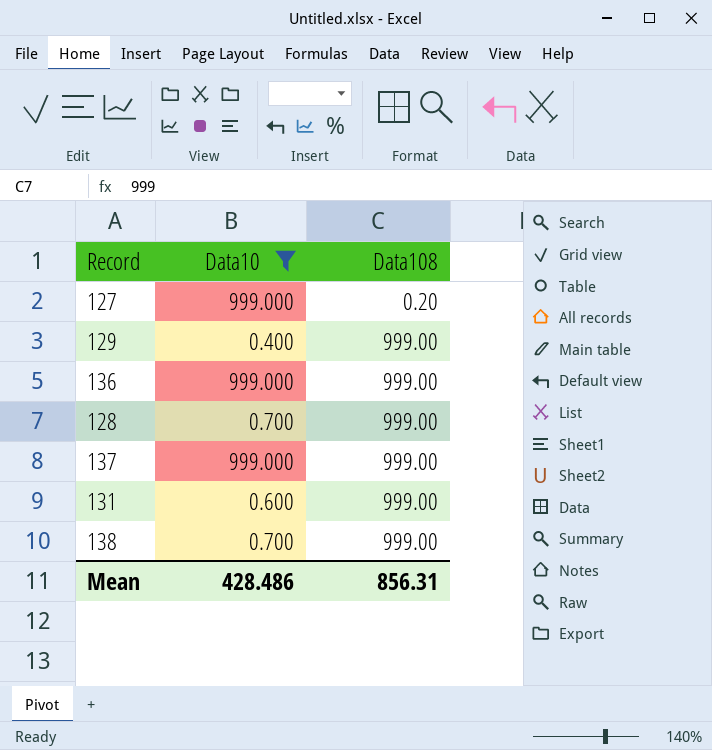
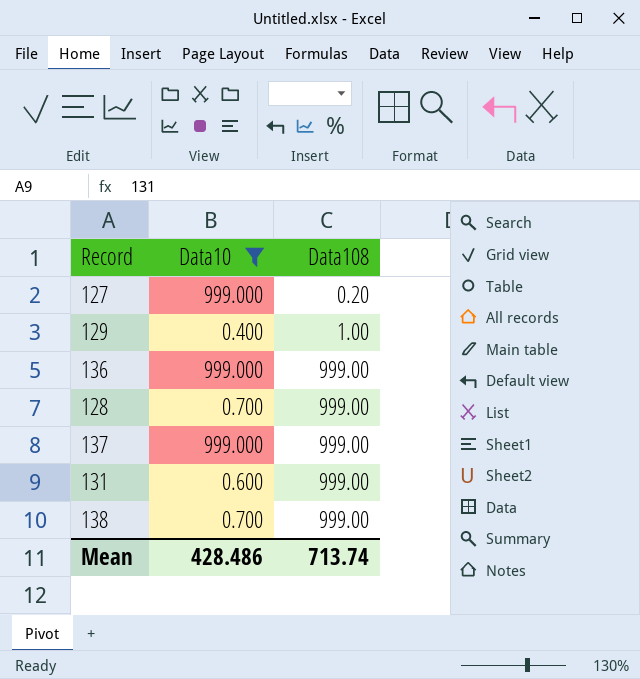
129 | Data108: 999.00 -> 1.00
Mean | Data108: 856.31 -> 713.74

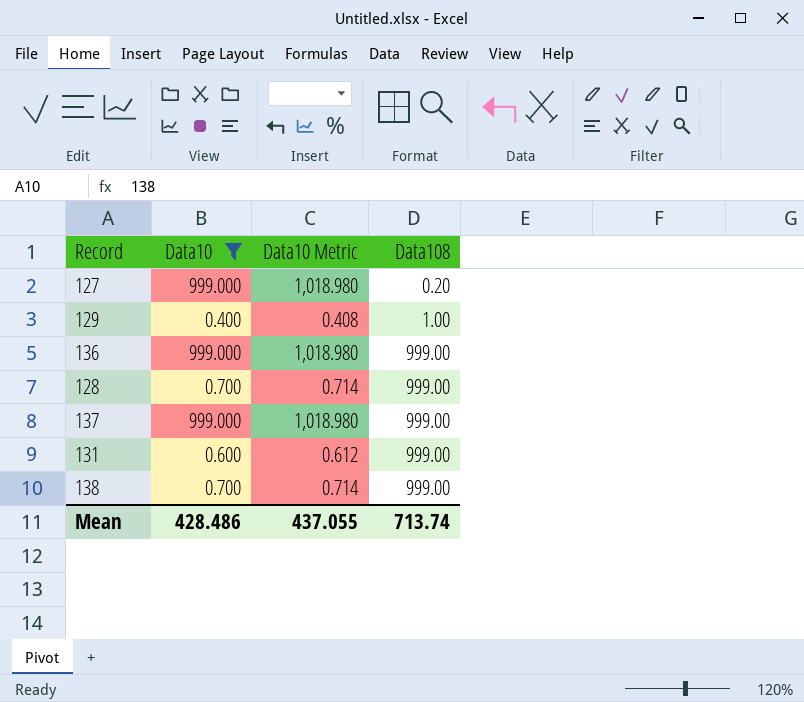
column Data10 Metric | formula: none -> [Data10] * 1.02

